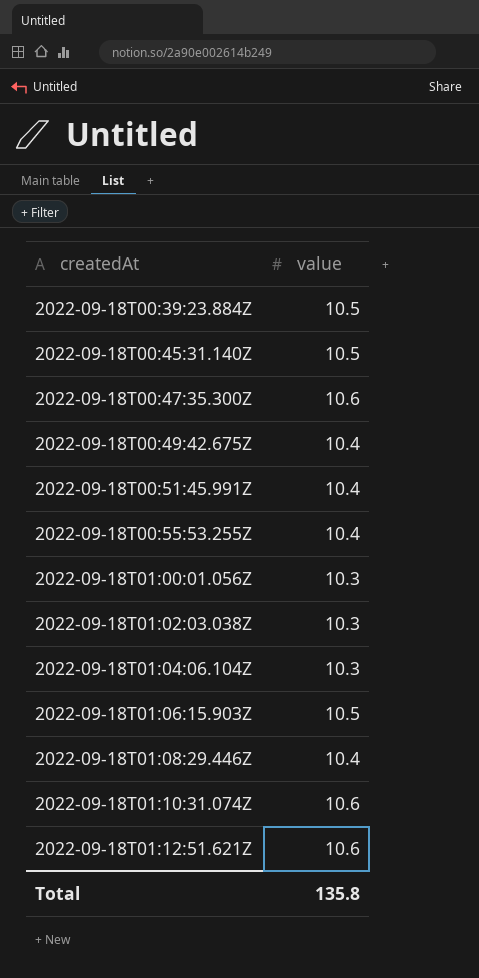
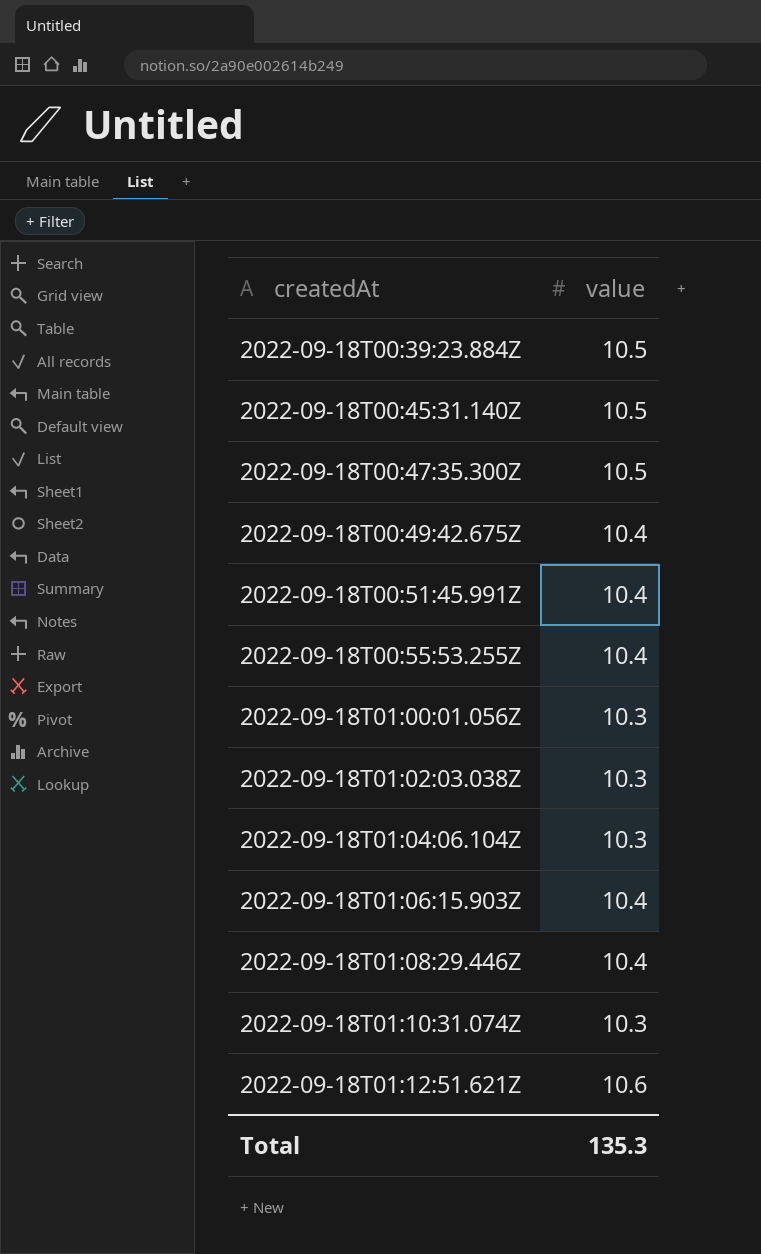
2022-09-18T00:47:35.300Z | value: 10.6 -> 10.5
2022-09-18T01:06:15.903Z | value: 10.5 -> 10.4
2022-09-18T01:10:31.074Z | value: 10.6 -> 10.3
Total | value: 135.8 -> 135.3

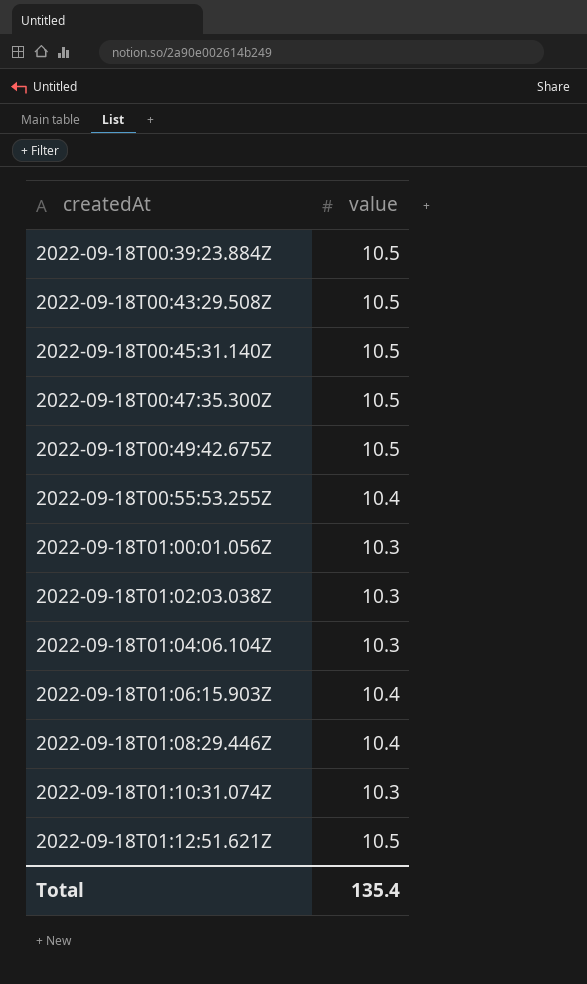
row 2022-09-18T00:51:45.991Z: 10.4 -> none
row 2022-09-18T00:43:29.508Z: none -> 10.5
2022-09-18T00:49:42.675Z | value: 10.4 -> 10.5
2022-09-18T01:12:51.621Z | value: 10.6 -> 10.5
Total | value: 135.3 -> 135.4

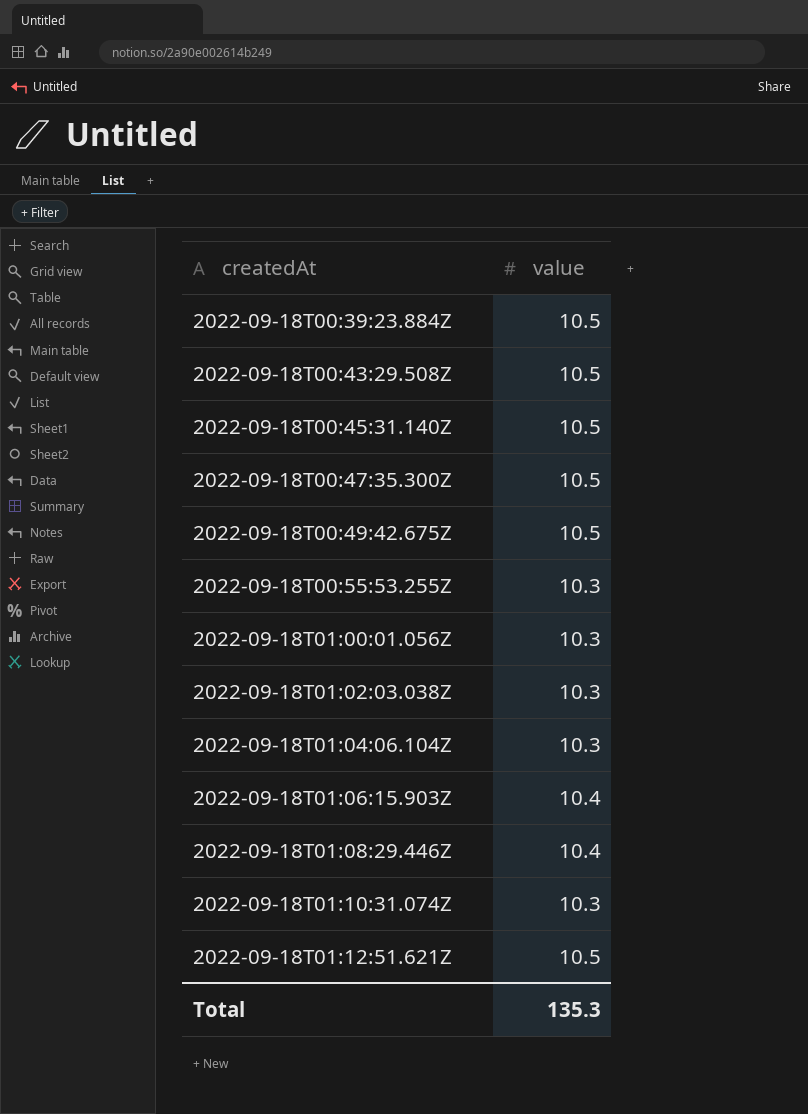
2022-09-18T00:55:53.255Z | value: 10.4 -> 10.3
Total | value: 135.4 -> 135.3

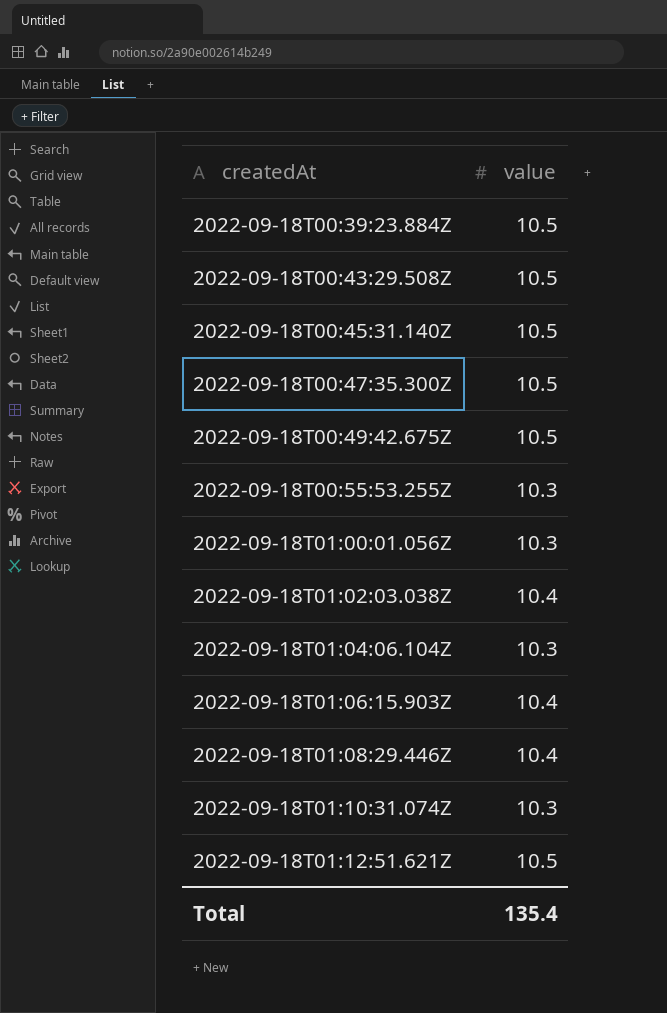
2022-09-18T01:02:03.038Z | value: 10.3 -> 10.4
Total | value: 135.3 -> 135.4

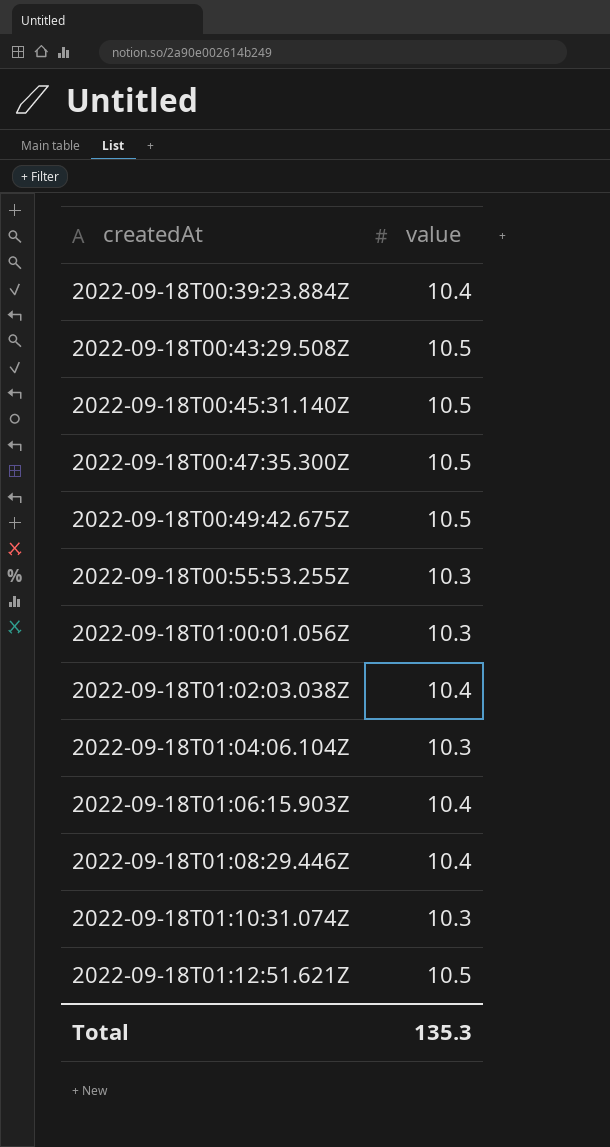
2022-09-18T00:39:23.884Z | value: 10.5 -> 10.4
Total | value: 135.4 -> 135.3

